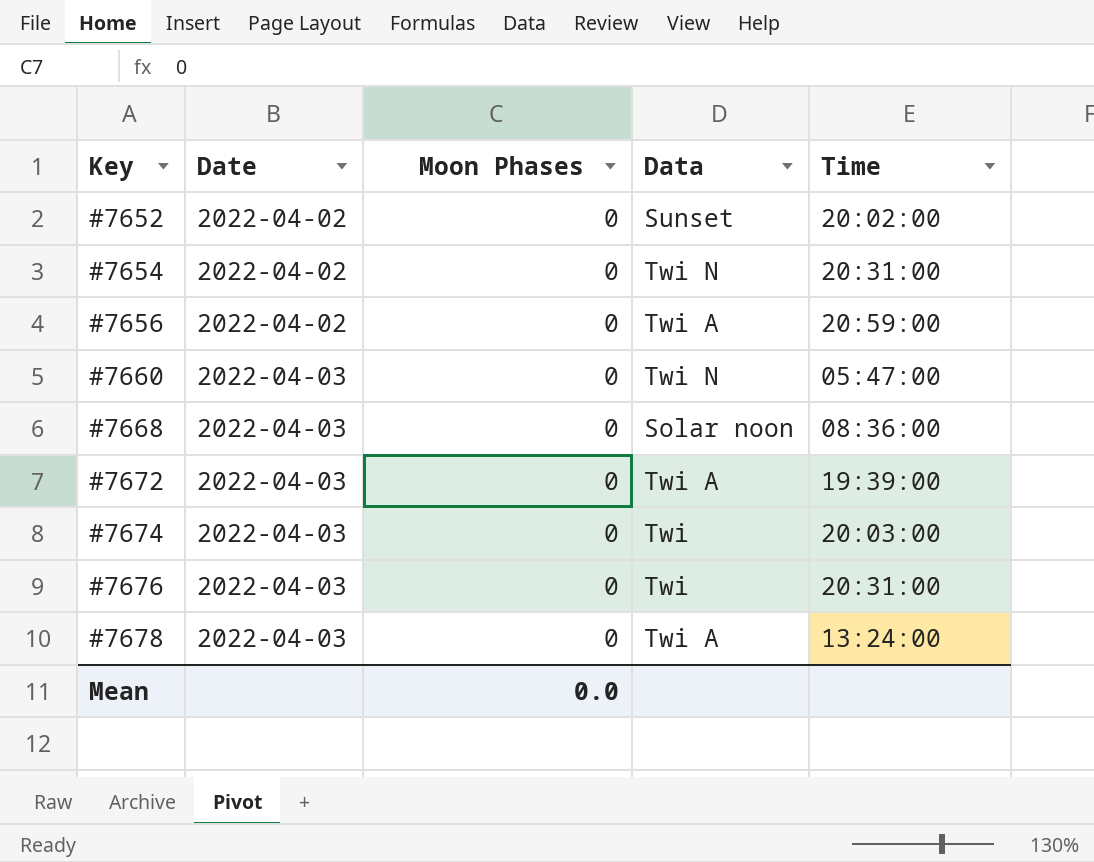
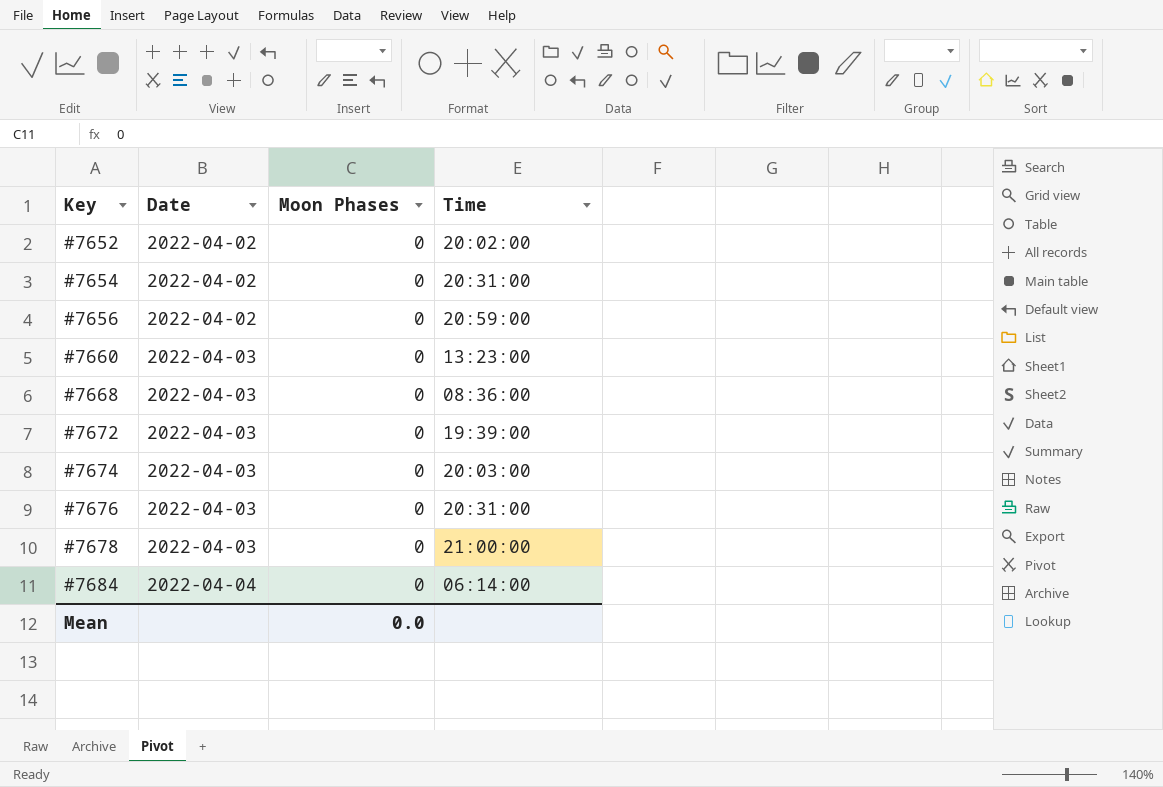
column Data | position: 4 -> none
#7660 | Time: 05:47:00 -> 13:23:00
#7678 | Time: 13:24:00 -> 21:00:00
row #7684: none -> 2022-04-04 | 0 | 06:14:00

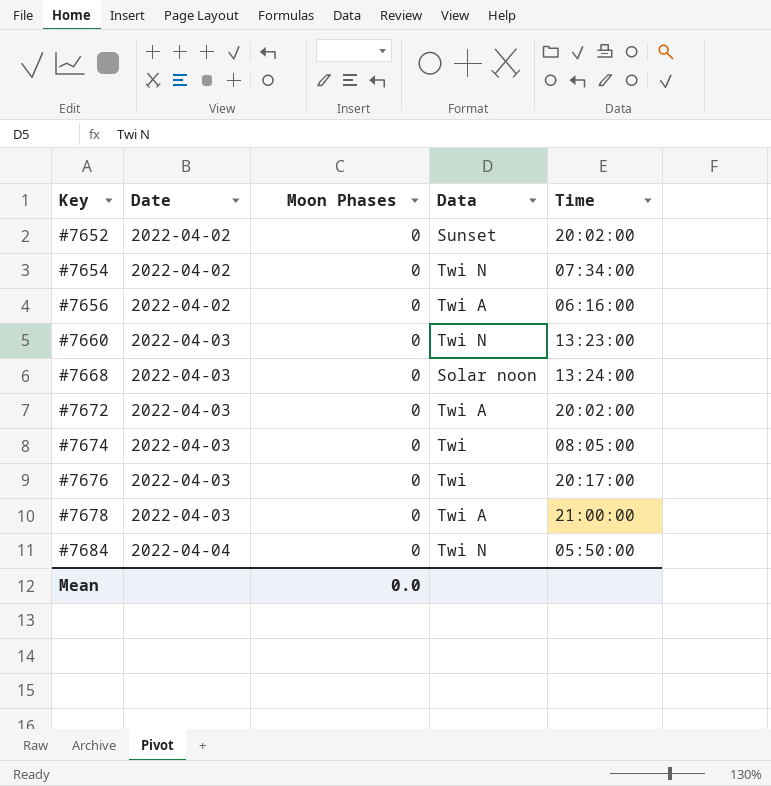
column Data | position: none -> 4
#7654 | Time: 20:31:00 -> 07:34:00
#7656 | Time: 20:59:00 -> 06:16:00
#7668 | Time: 08:36:00 -> 13:24:00
#7672 | Time: 19:39:00 -> 20:02:00
#7674 | Time: 20:03:00 -> 08:05:00
#7676 | Time: 20:31:00 -> 20:17:00
#7684 | Time: 06:14:00 -> 05:50:00

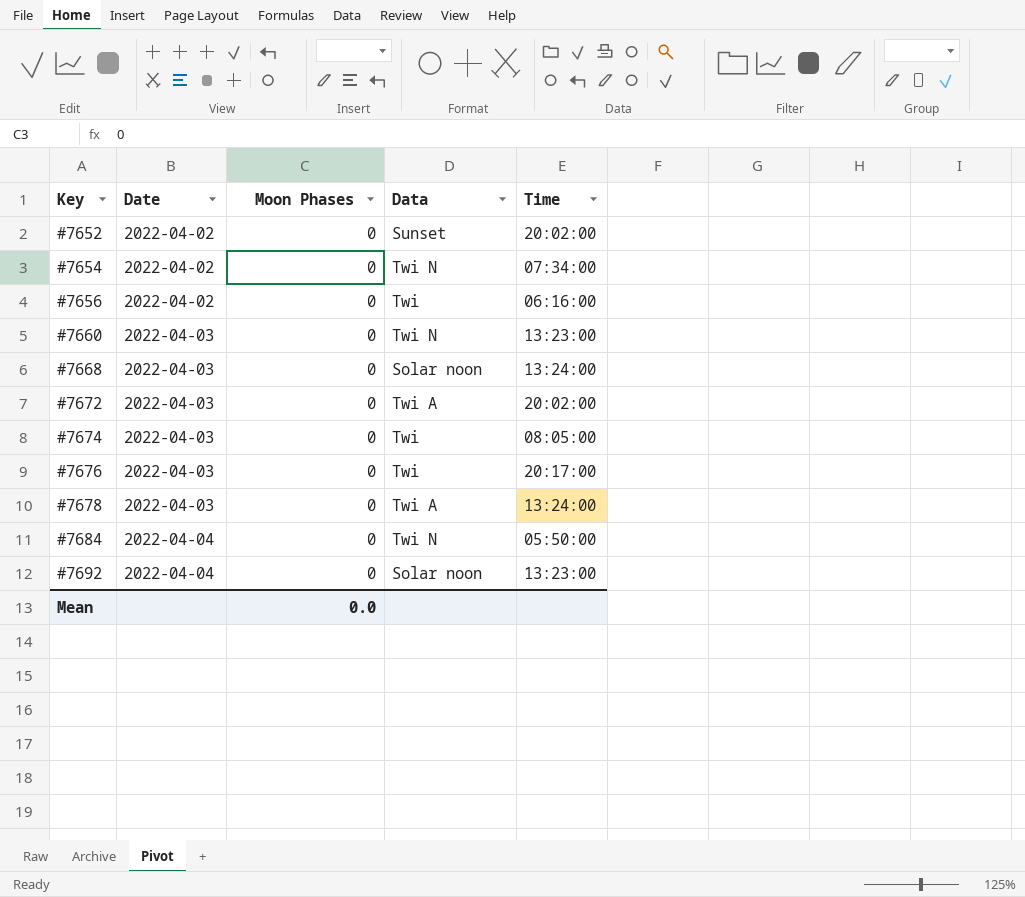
#7656 | Data: Twi A -> Twi
#7678 | Time: 21:00:00 -> 13:24:00
row #7692: none -> 2022-04-04 | 0 | Solar noon | 13:23:00

